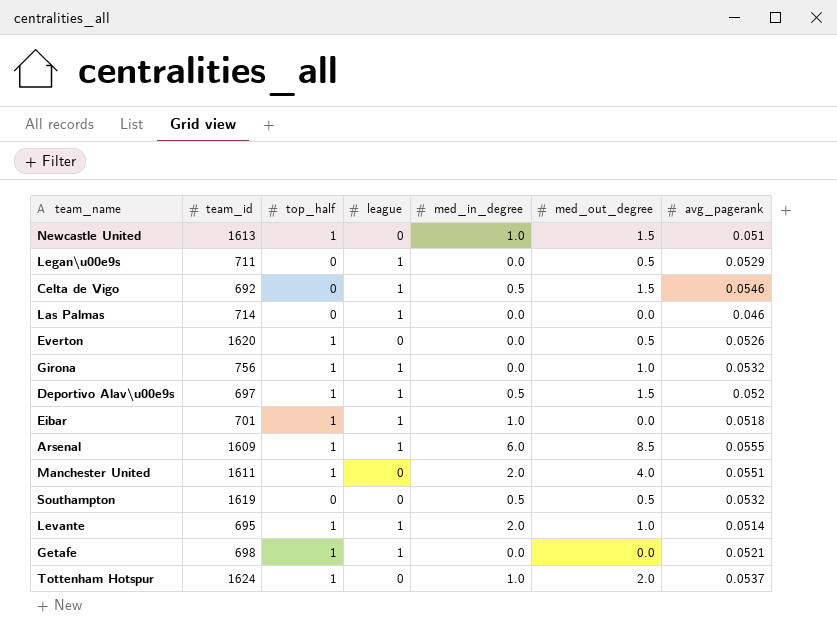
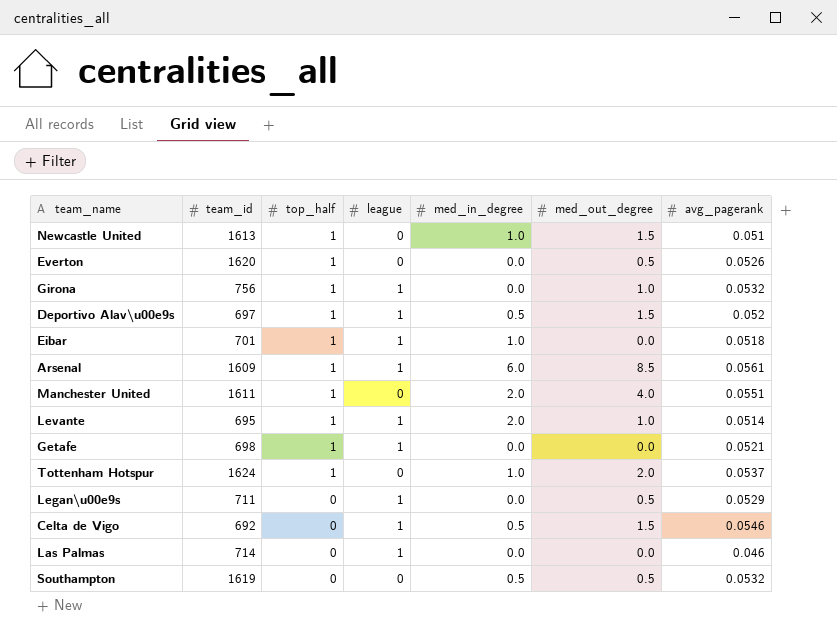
row order: none -> top_half descending
Arsenal | avg_pagerank: 0.0555 -> 0.0561

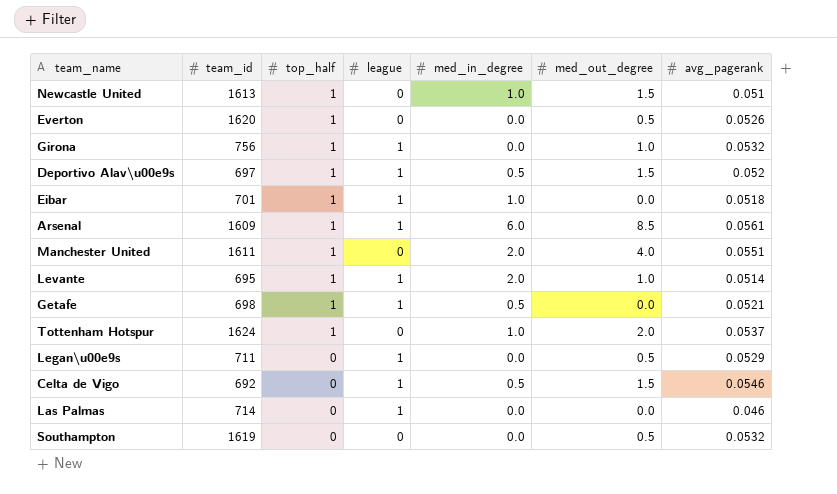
Getafe | med_in_degree: 0.0 -> 0.5
Southampton | med_in_degree: 0.5 -> 0.0

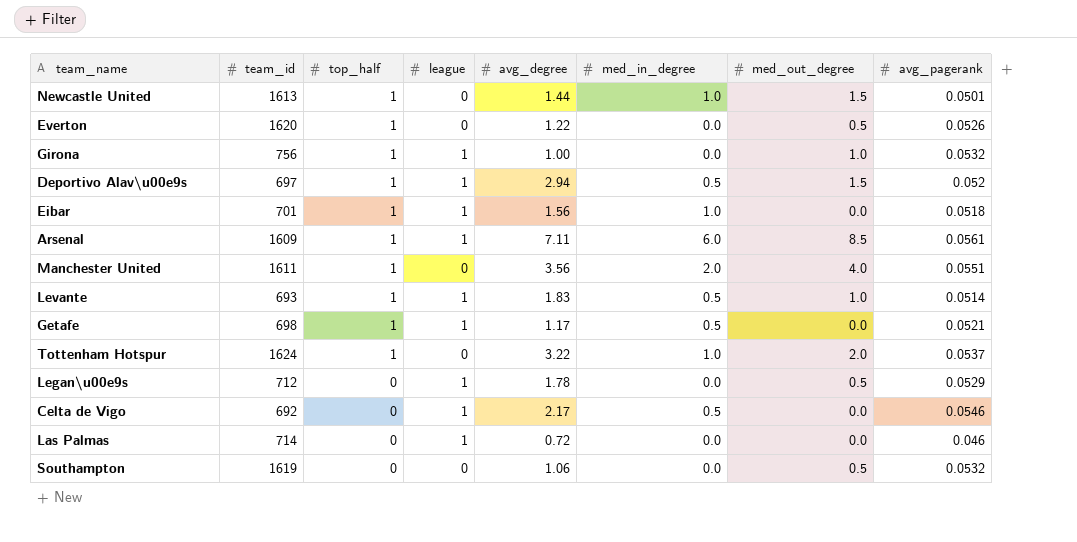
column avg_degree | position: none -> 5
Newcastle United | avg_pagerank: 0.051 -> 0.0501
Levante | team_id: 695 -> 693
Levante | med_in_degree: 2.0 -> 0.5
Legan\u00e9s | team_id: 711 -> 712
Celta de Vigo | med_out_degree: 1.5 -> 0.0

